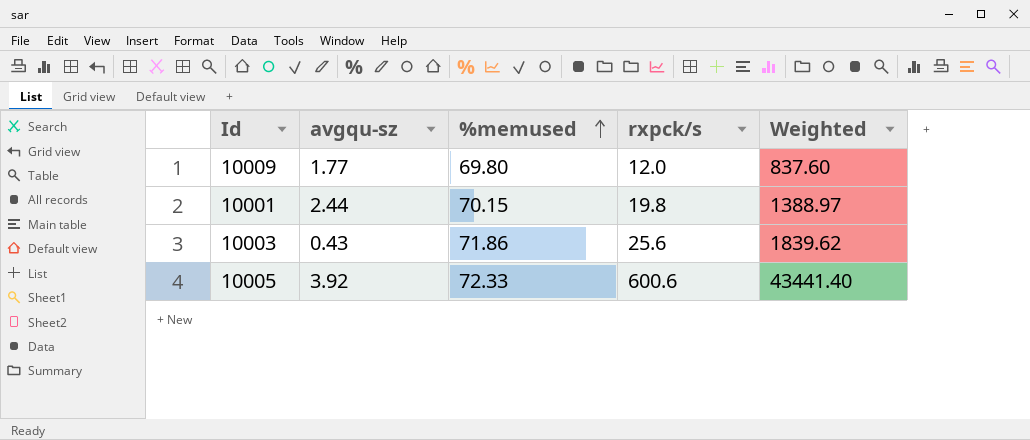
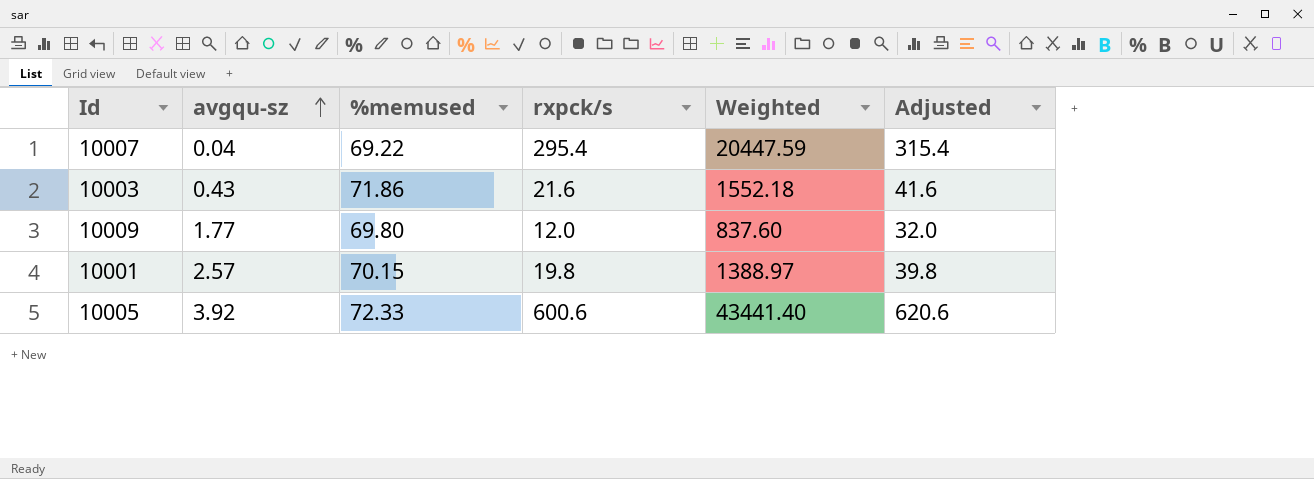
row order: %memused ascending -> avgqu-sz ascending
column Adjusted | formula: none -> [rxpck/s] + 20
row 10007: none -> 0.04 | 69.22 | 295.4 | 20447.59 | 315.4
10003 | rxpck/s: 25.6 -> 21.6
10003 | Weighted: 1839.62 -> 1552.18
10001 | avgqu-sz: 2.44 -> 2.57

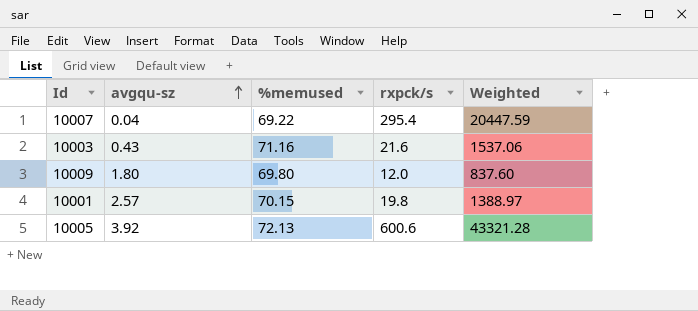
column Adjusted | formula: [rxpck/s] + 20 -> none
10003 | %memused: 71.86 -> 71.16
10003 | Weighted: 1552.18 -> 1537.06
10009 | avgqu-sz: 1.77 -> 1.80
10005 | %memused: 72.33 -> 72.13
10005 | Weighted: 43441.40 -> 43321.28

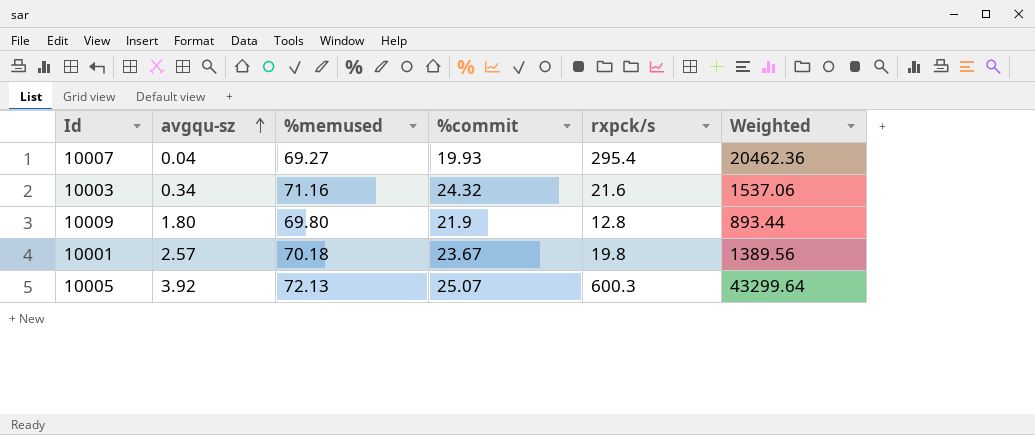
column %commit | position: none -> 4
10007 | %memused: 69.22 -> 69.27
10007 | Weighted: 20447.59 -> 20462.36
10003 | avgqu-sz: 0.43 -> 0.34
10009 | rxpck/s: 12.0 -> 12.8
10009 | Weighted: 837.60 -> 893.44
10001 | %memused: 70.15 -> 70.18
10001 | Weighted: 1388.97 -> 1389.56
10005 | rxpck/s: 600.6 -> 600.3
10005 | Weighted: 43321.28 -> 43299.64

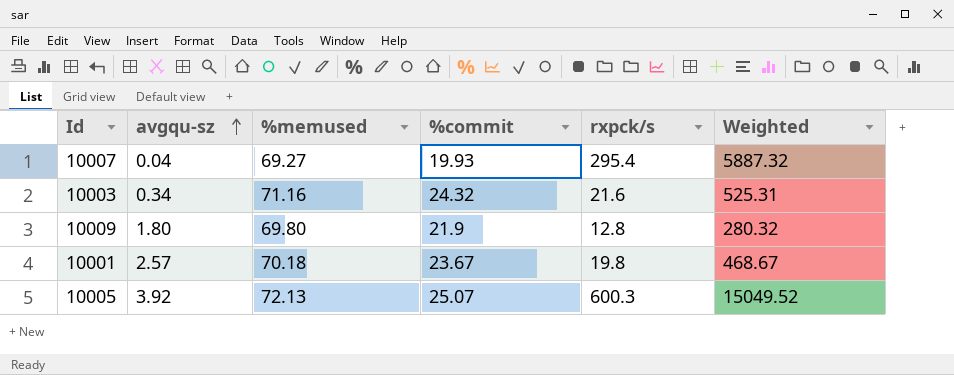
column Weighted | formula: [%memused] * [rxpck/s] -> [%commit] * [rxpck/s]

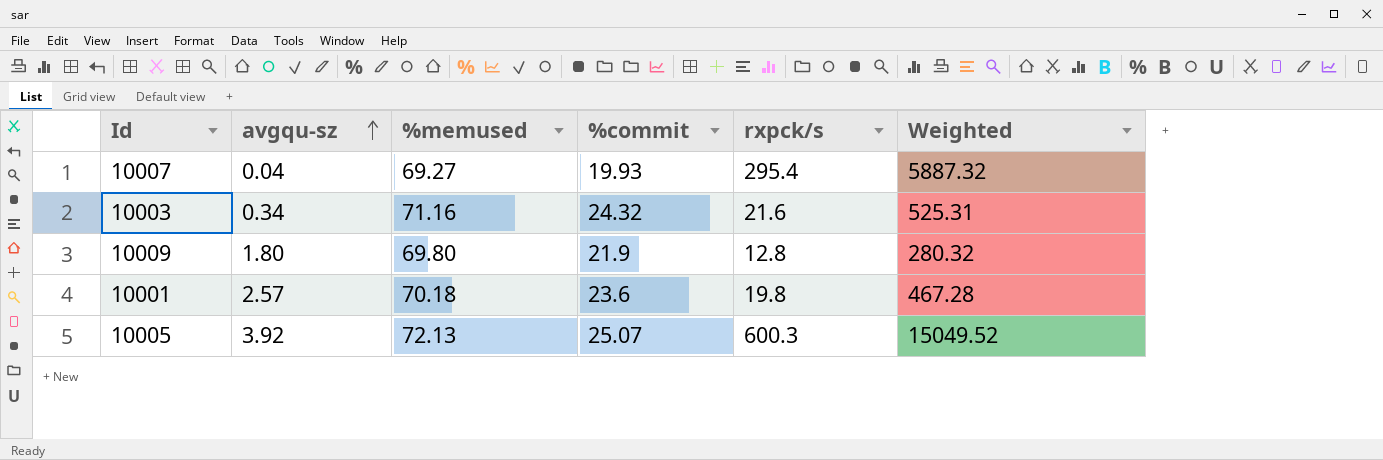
10001 | %commit: 23.67 -> 23.6
10001 | Weighted: 468.67 -> 467.28

